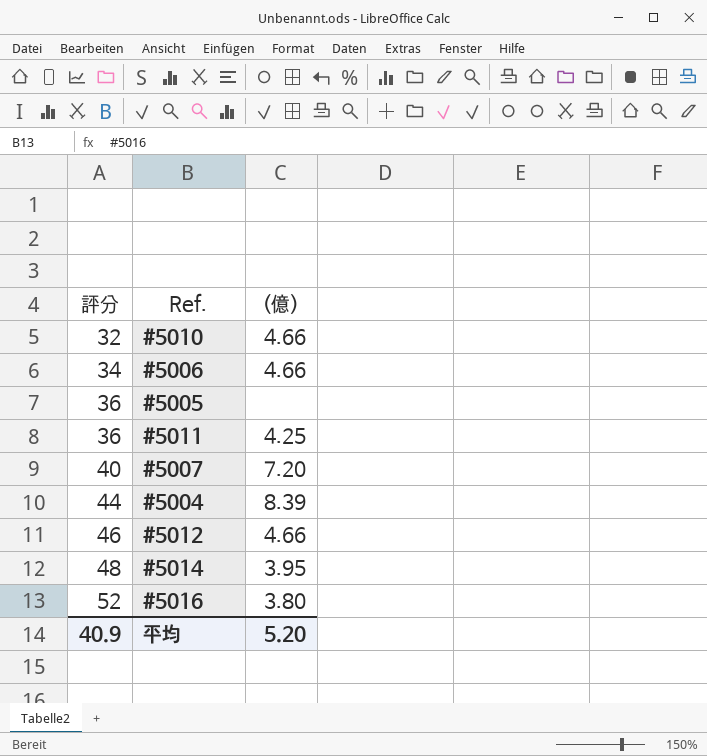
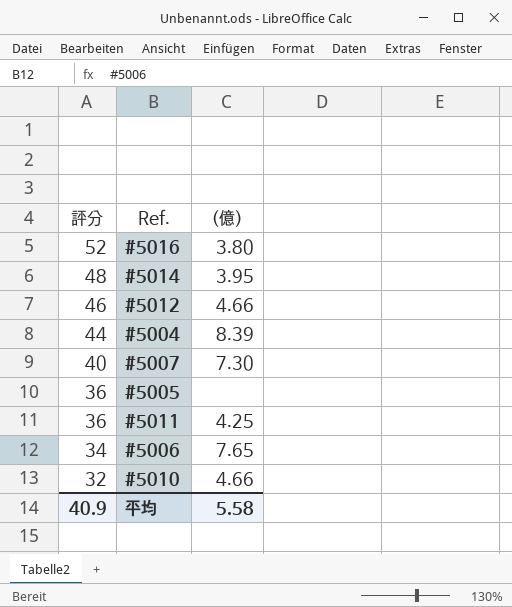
row order: 評分 ascending -> 評分 descending
#5007 | (億): 7.20 -> 7.30
#5006 | (億): 4.66 -> 7.65
平均 | (億): 5.20 -> 5.58

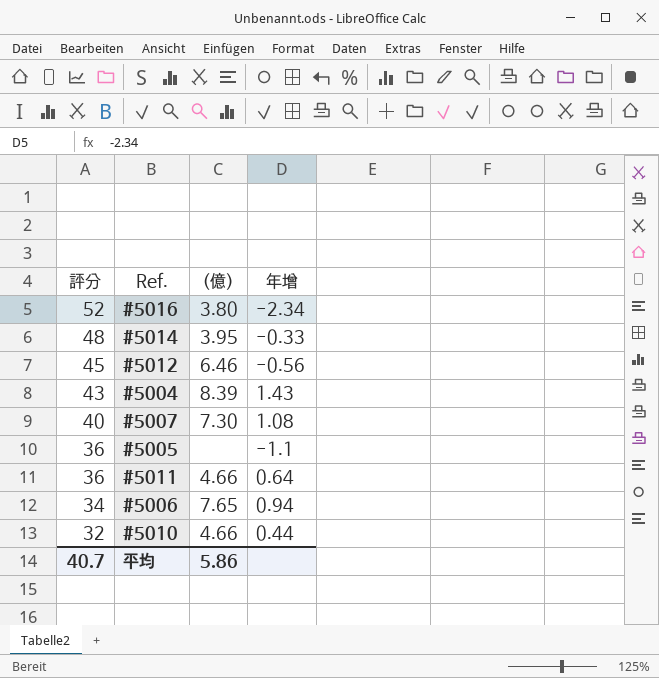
column 年增 | position: none -> 4
#5012 | 評分: 46 -> 45
#5012 | (億): 4.66 -> 6.46
#5004 | 評分: 44 -> 43
#5011 | (億): 4.25 -> 4.66
平均 | 評分: 40.9 -> 40.7
平均 | (億): 5.58 -> 5.86

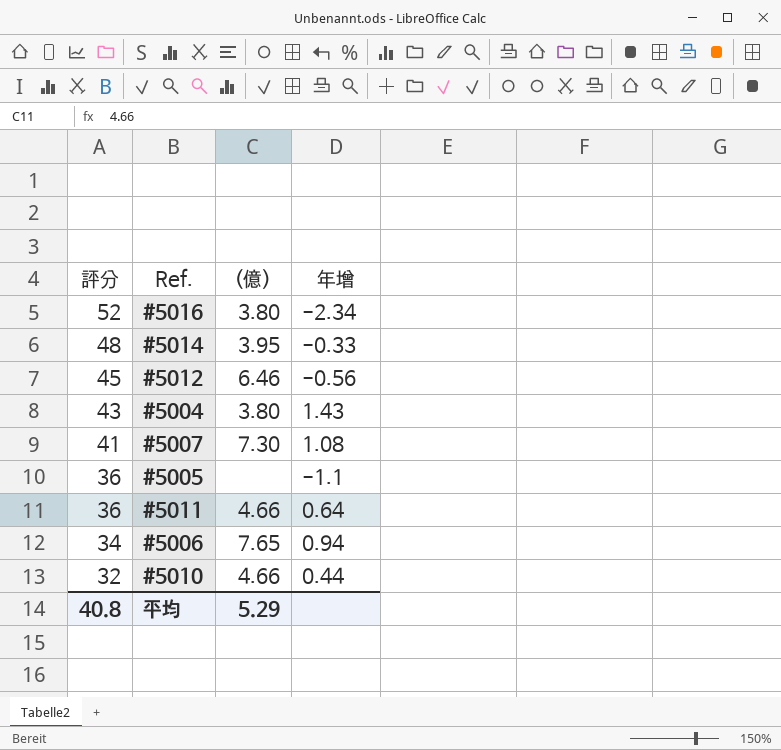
#5004 | (億): 8.39 -> 3.80
#5007 | 評分: 40 -> 41
平均 | 評分: 40.7 -> 40.8
平均 | (億): 5.86 -> 5.29

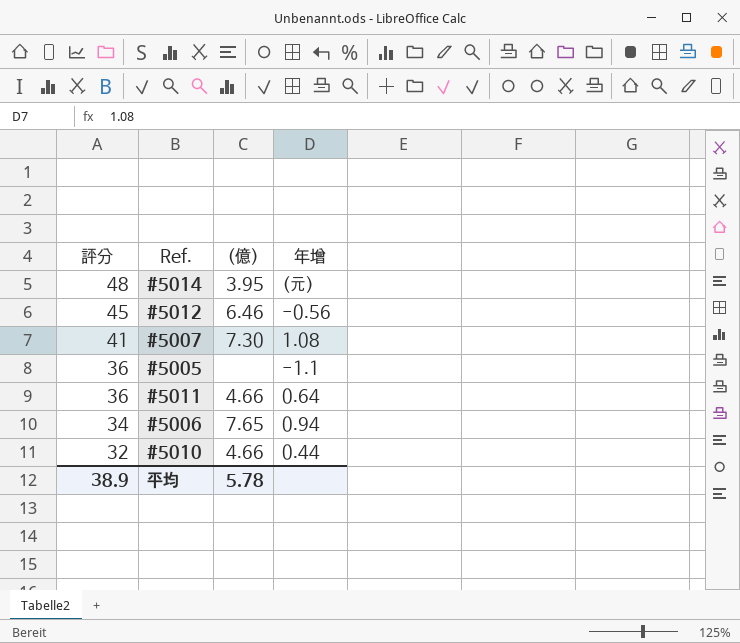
row #5016: 52 | 3.80 | -2.34 -> none
row #5004: 43 | 3.80 | 1.43 -> none
#5014 | 年增: -0.33 -> (元)
平均 | 評分: 40.8 -> 38.9
平均 | (億): 5.29 -> 5.78

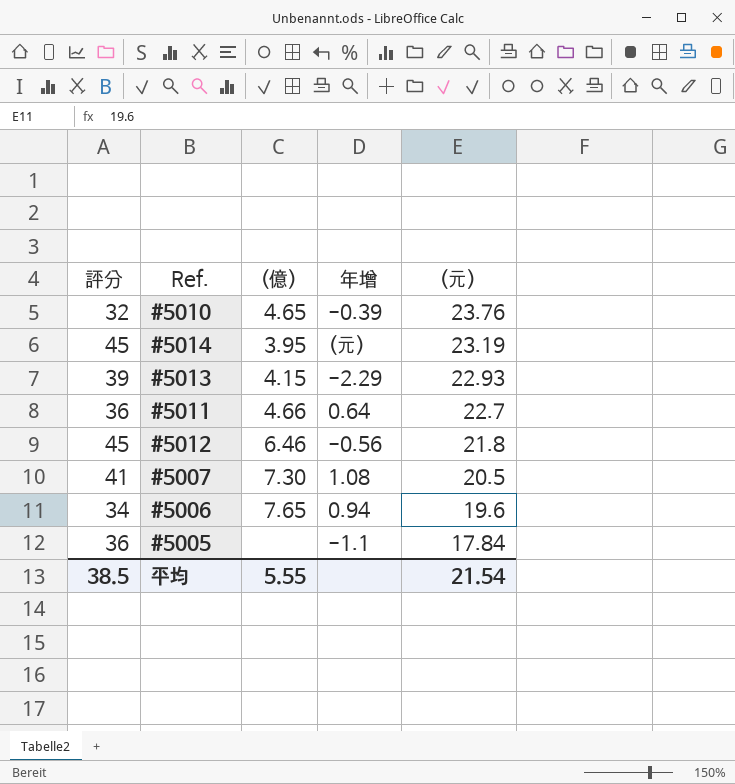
row order: 評分 descending -> (元) descending
column (元) | position: none -> 5
#5010 | (億): 4.66 -> 4.65
#5010 | 年增: 0.44 -> -0.39
#5014 | 評分: 48 -> 45
row #5013: none -> 39 | 4.15 | -2.29 | 22.93
平均 | 評分: 38.9 -> 38.5
平均 | (億): 5.78 -> 5.55

